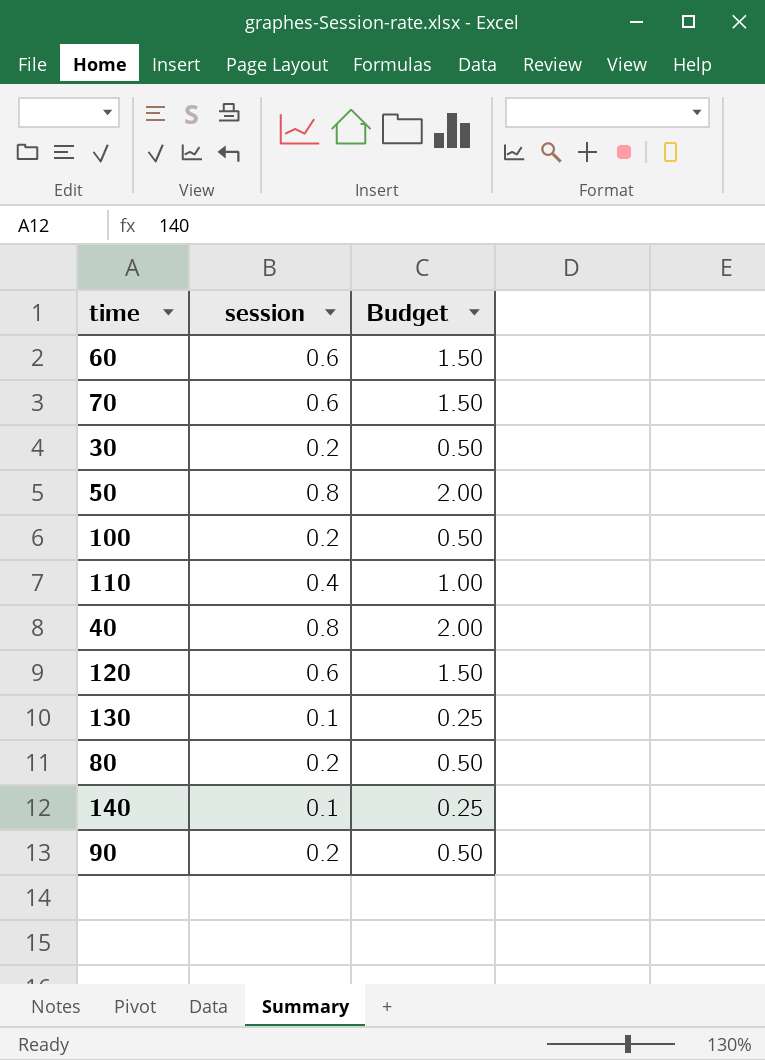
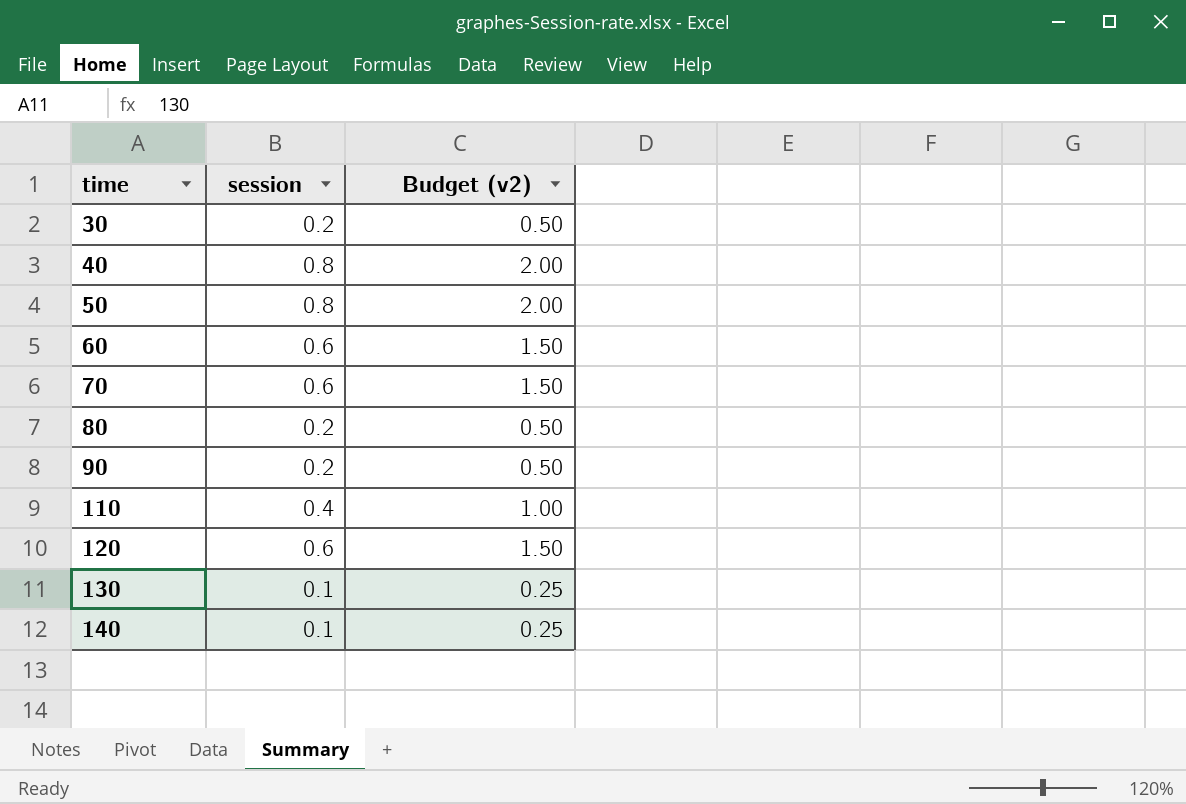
row order: none -> time ascending
column name: Budget -> Budget (v2)
row 100: 0.2 | 0.50 -> none

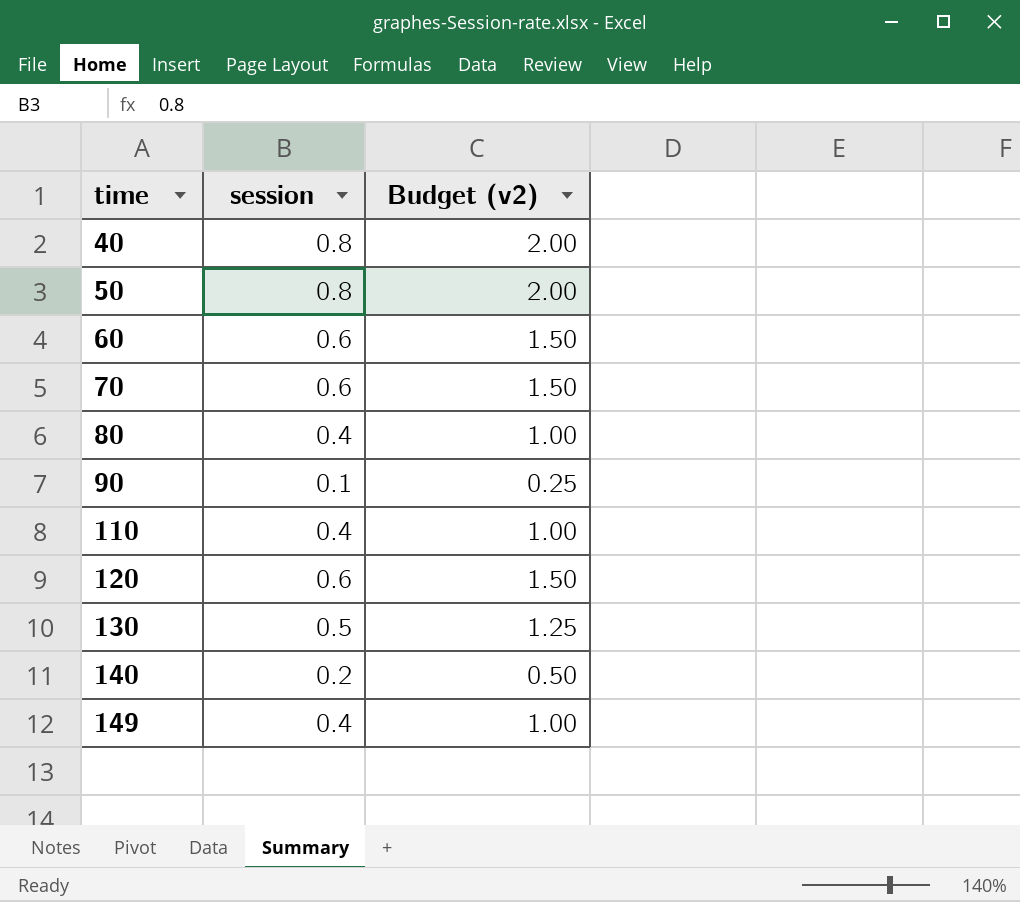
row 30: 0.2 | 0.50 -> none
80 | session: 0.2 -> 0.4
80 | Budget (v2): 0.50 -> 1.00
90 | session: 0.2 -> 0.1
90 | Budget (v2): 0.50 -> 0.25
130 | session: 0.1 -> 0.5
130 | Budget (v2): 0.25 -> 1.25
140 | session: 0.1 -> 0.2
140 | Budget (v2): 0.25 -> 0.50
row 149: none -> 0.4 | 1.00

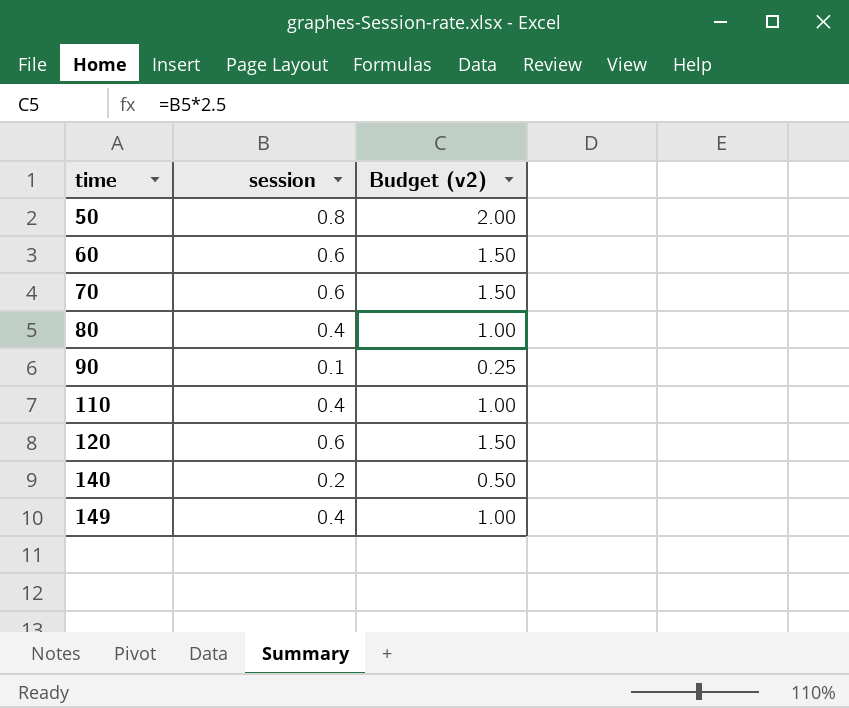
row 40: 0.8 | 2.00 -> none
row 130: 0.5 | 1.25 -> none

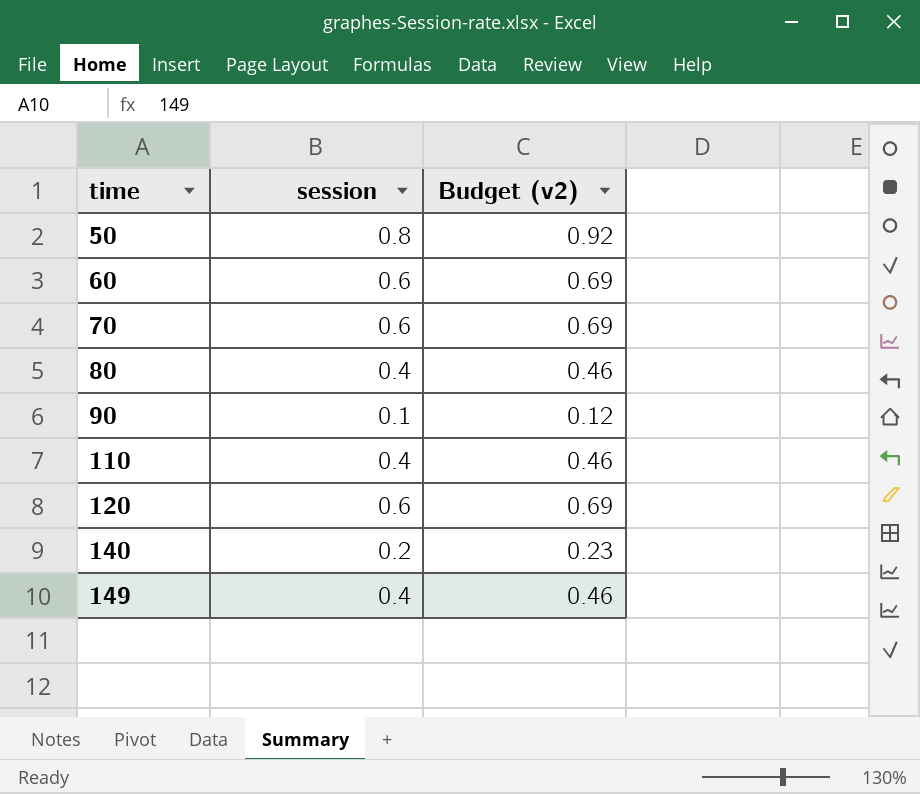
column Budget (v2) | formula: [session] * 2.5 -> [session] * 1.15

